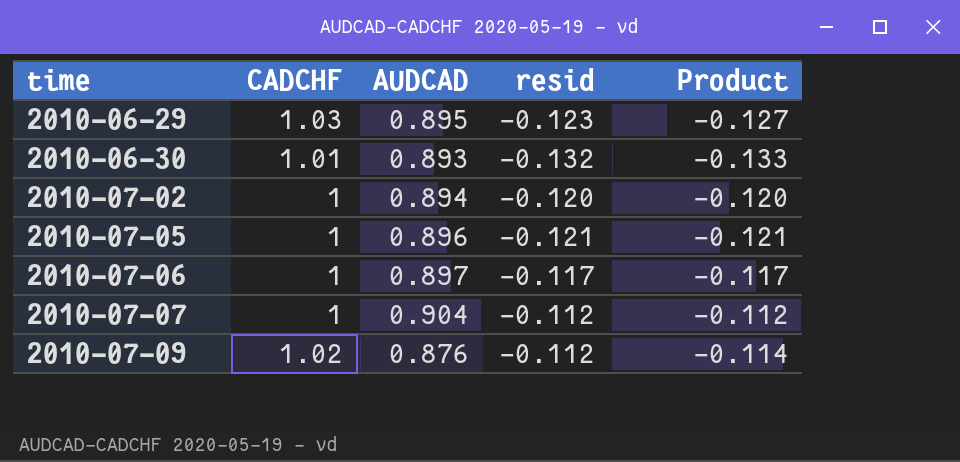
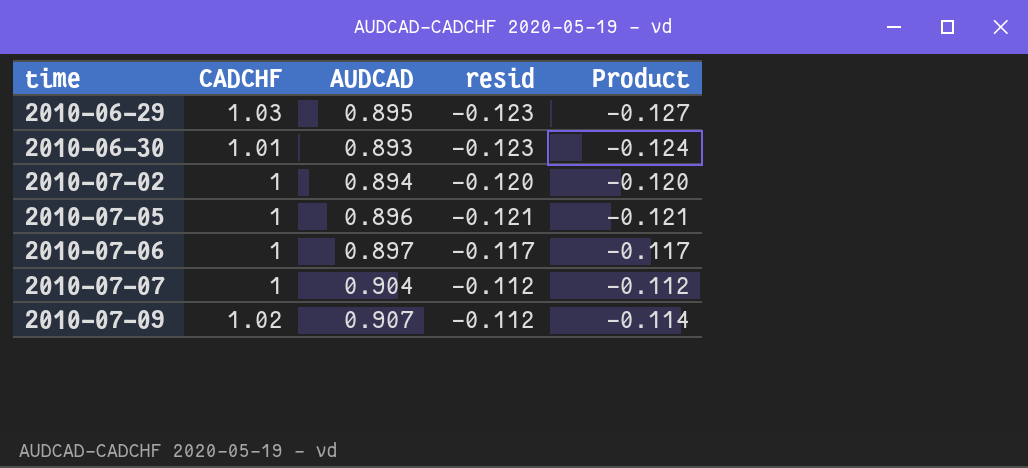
2010-06-30 | resid: -0.132 -> -0.123
2010-06-30 | Product: -0.133 -> -0.124
2010-07-09 | AUDCAD: 0.876 -> 0.907

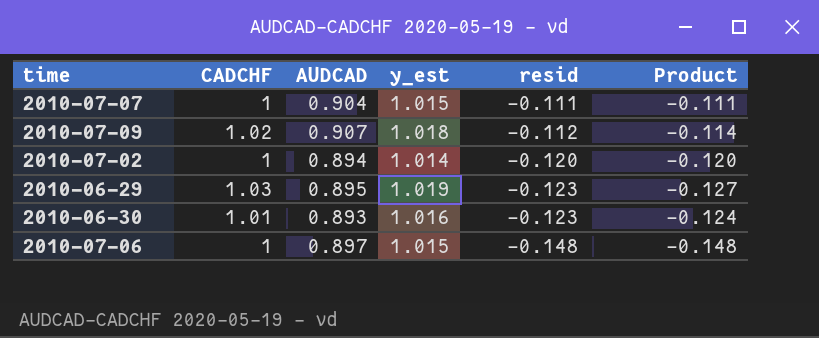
row order: time ascending -> resid descending
column y_est | position: none -> 4
row 2010-07-05: 1 | 0.896 | -0.121 | -0.121 -> none
2010-07-07 | resid: -0.112 -> -0.111
2010-07-07 | Product: -0.112 -> -0.111
2010-07-06 | resid: -0.117 -> -0.148
2010-07-06 | Product: -0.117 -> -0.148

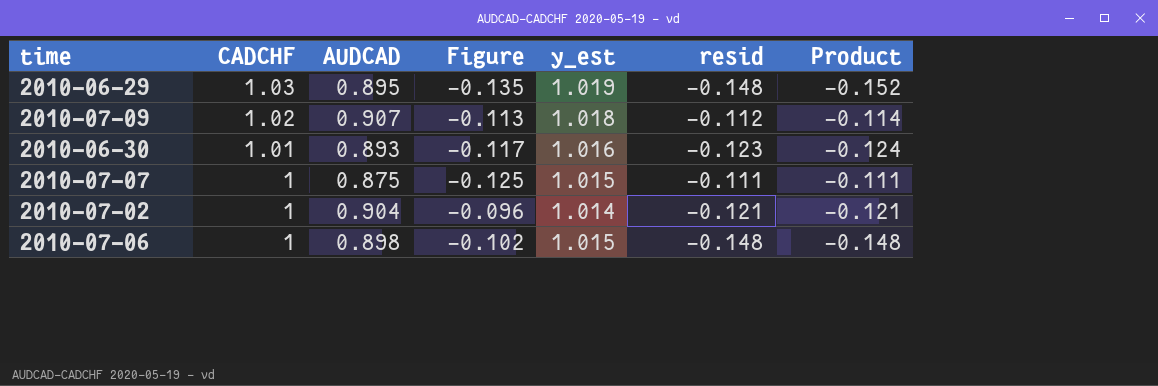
row order: resid descending -> CADCHF descending
column Figure | formula: none -> [AUDCAD] - [CADCHF]
2010-06-29 | resid: -0.123 -> -0.148
2010-06-29 | Product: -0.127 -> -0.152
2010-07-07 | AUDCAD: 0.904 -> 0.875
2010-07-02 | AUDCAD: 0.894 -> 0.904
2010-07-02 | resid: -0.120 -> -0.121
2010-07-02 | Product: -0.120 -> -0.121
2010-07-06 | AUDCAD: 0.897 -> 0.898

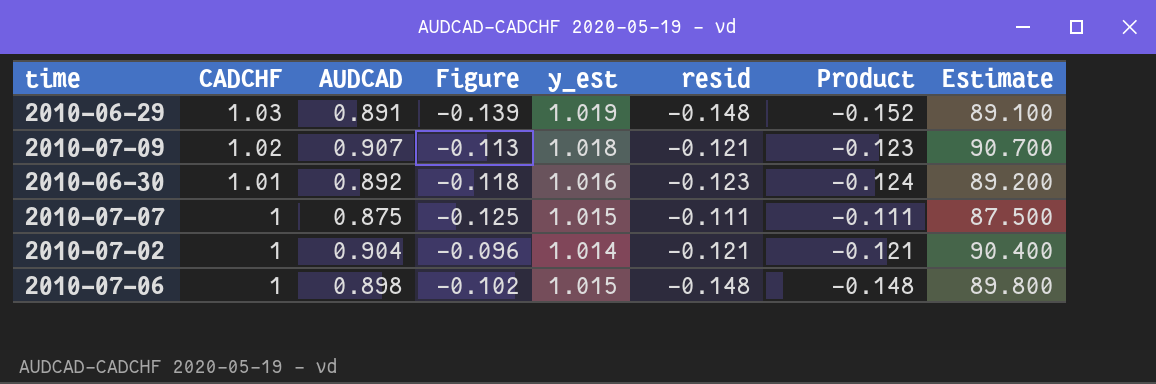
column Estimate | formula: none -> [AUDCAD] * 100
2010-06-29 | AUDCAD: 0.895 -> 0.891
2010-06-29 | Figure: -0.135 -> -0.139
2010-07-09 | resid: -0.112 -> -0.121
2010-07-09 | Product: -0.114 -> -0.123
2010-06-30 | AUDCAD: 0.893 -> 0.892
2010-06-30 | Figure: -0.117 -> -0.118

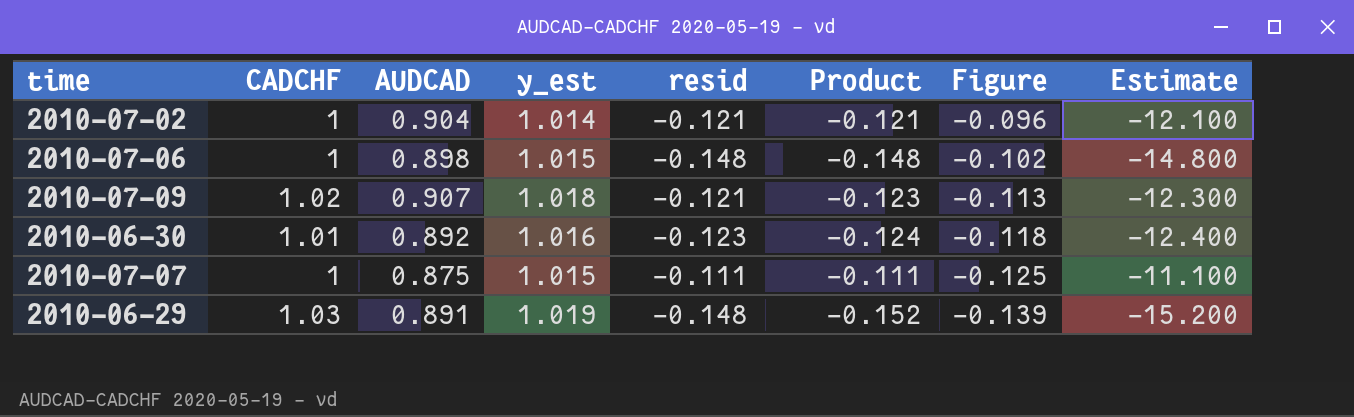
row order: CADCHF descending -> Figure descending
column Figure | position: 4 -> 7
column Estimate | formula: [AUDCAD] * 100 -> [Product] * 100

